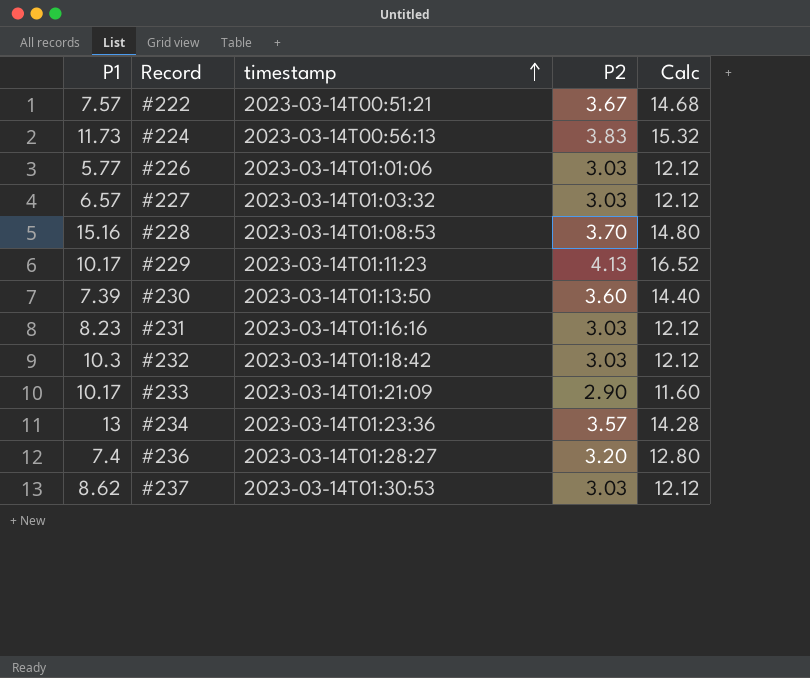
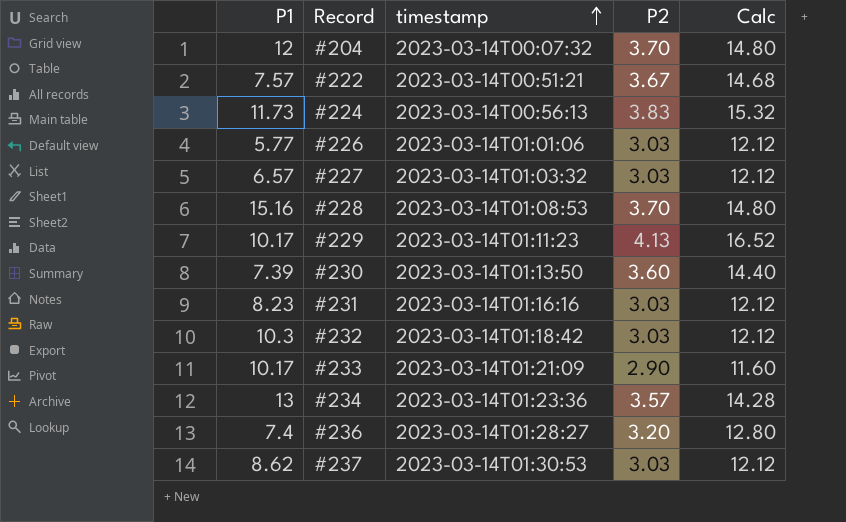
row #204: none -> 12 | 2023-03-14T00:07:32 | 3.70 | 14.80

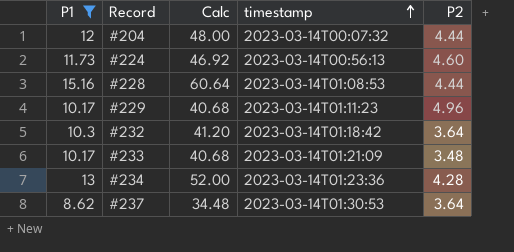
filter: none -> P1 >= 8.62
column Calc | formula: [P2] * 4 -> [P1] * 4
column Calc | position: 5 -> 3
#204 | P2: 3.70 -> 4.44
#224 | P2: 3.83 -> 4.60
#228 | P2: 3.70 -> 4.44
#229 | P2: 4.13 -> 4.96
#232 | P2: 3.03 -> 3.64
#233 | P2: 2.90 -> 3.48
#234 | P2: 3.57 -> 4.28
#237 | P2: 3.03 -> 3.64

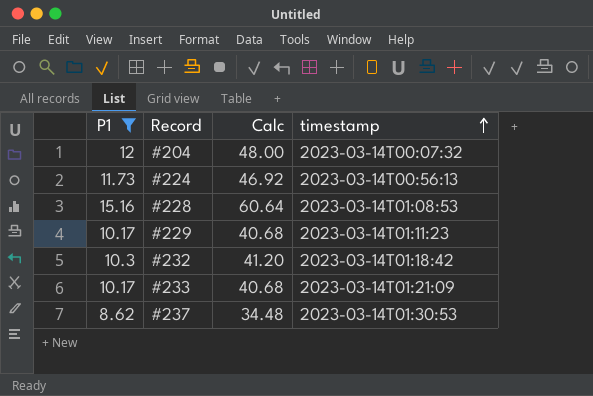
column P2 | position: 5 -> none
row #234: 13 | 52.00 | 2023-03-14T01:23:36 | 4.28 -> none

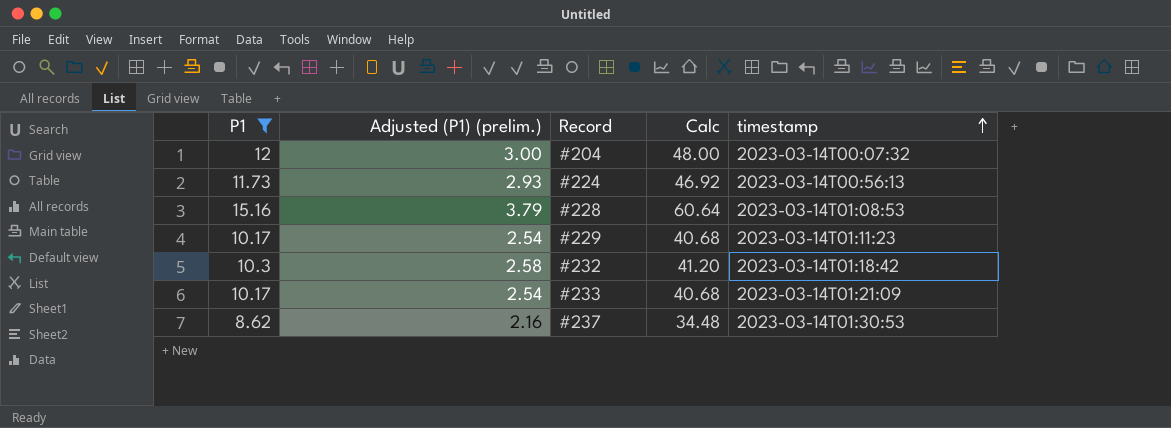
column Adjusted (P1) (prelim.) | formula: none -> [P1] * 0.25

